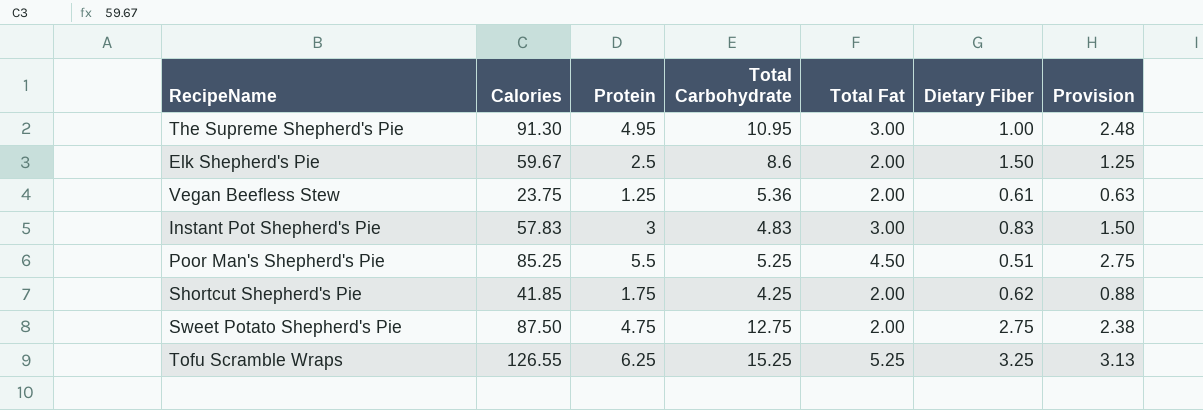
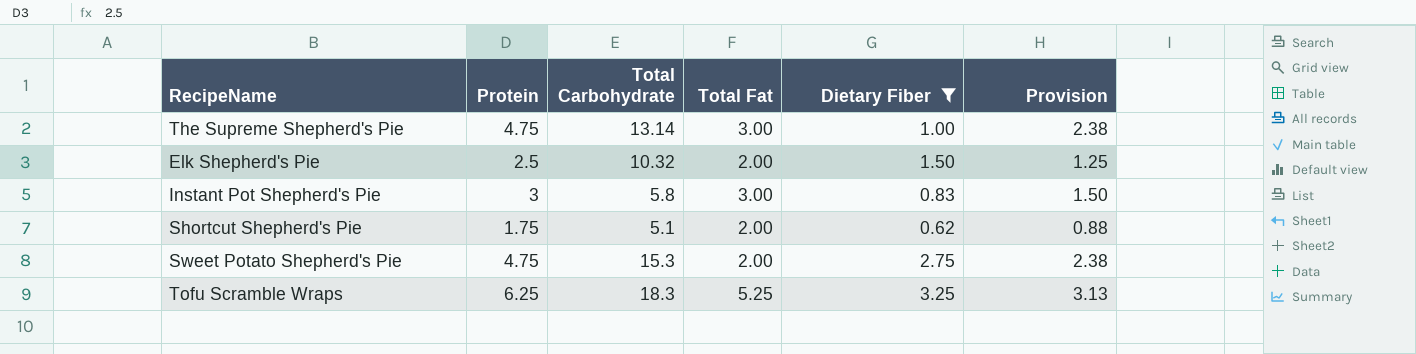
filter: none -> Dietary Fiber >= 0.62
column Calories | position: 2 -> none
The Supreme Shepherd's Pie | Protein: 4.95 -> 4.75
The Supreme Shepherd's Pie | Total Carbohydrate: 10.95 -> 13.14
The Supreme Shepherd's Pie | Provision: 2.48 -> 2.38
Elk Shepherd's Pie | Total Carbohydrate: 8.6 -> 10.32
Instant Pot Shepherd's Pie | Total Carbohydrate: 4.83 -> 5.8
Shortcut Shepherd's Pie | Total Carbohydrate: 4.25 -> 5.1
Sweet Potato Shepherd's Pie | Total Carbohydrate: 12.75 -> 15.3
Tofu Scramble Wraps | Total Carbohydrate: 15.25 -> 18.3

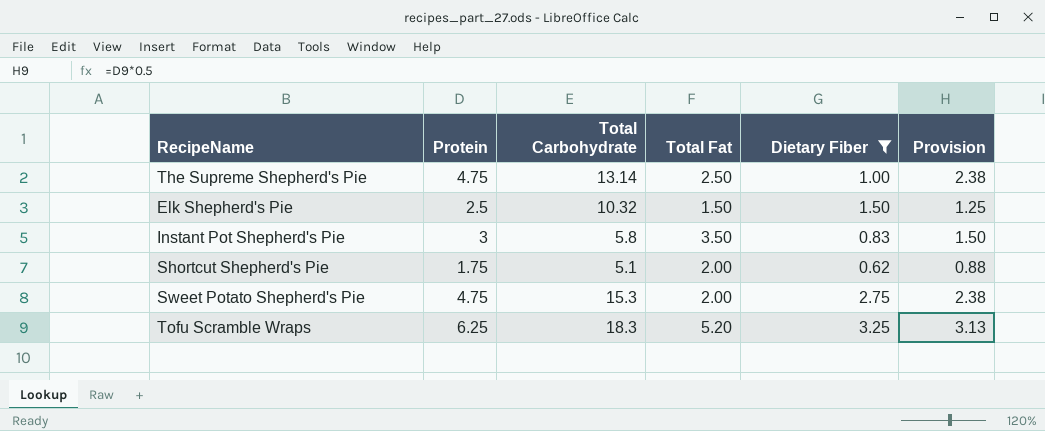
The Supreme Shepherd's Pie | Total Fat: 3.00 -> 2.50
Elk Shepherd's Pie | Total Fat: 2.00 -> 1.50
Instant Pot Shepherd's Pie | Total Fat: 3.00 -> 3.50
Tofu Scramble Wraps | Total Fat: 5.25 -> 5.20

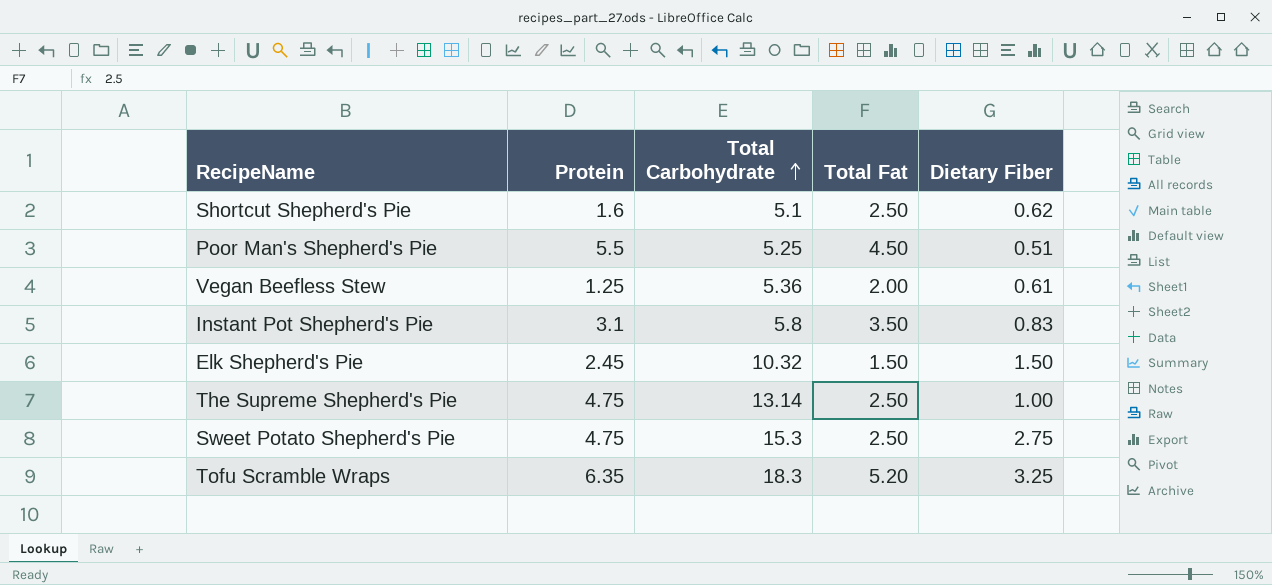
filter: Dietary Fiber >= 0.62 -> none
row order: none -> Total Carbohydrate ascending
column Provision | formula: [Protein] * 0.5 -> none
Shortcut Shepherd's Pie | Protein: 1.75 -> 1.6
Shortcut Shepherd's Pie | Total Fat: 2.00 -> 2.50
Instant Pot Shepherd's Pie | Protein: 3 -> 3.1
Elk Shepherd's Pie | Protein: 2.5 -> 2.45
Sweet Potato Shepherd's Pie | Total Fat: 2.00 -> 2.50
Tofu Scramble Wraps | Protein: 6.25 -> 6.35

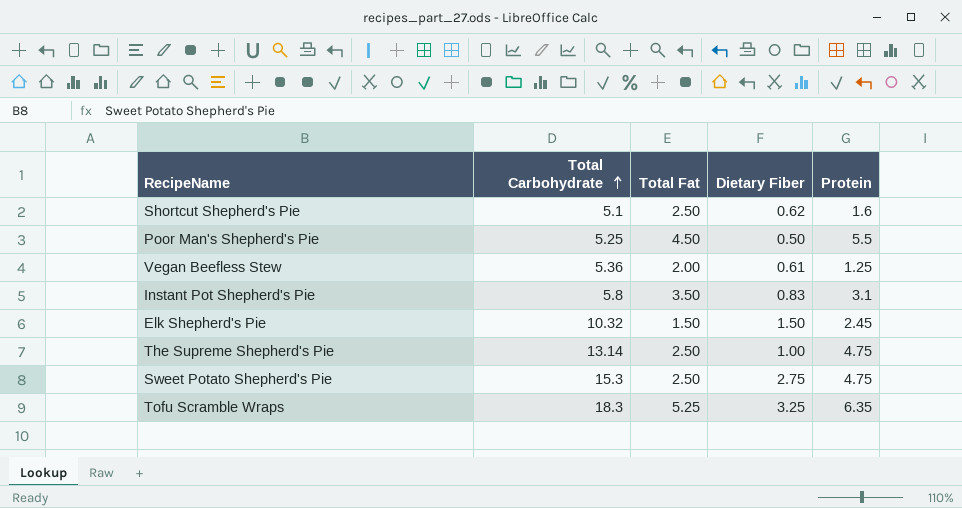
column Protein | position: 2 -> 5
Poor Man's Shepherd's Pie | Dietary Fiber: 0.51 -> 0.50
Tofu Scramble Wraps | Total Fat: 5.20 -> 5.25

